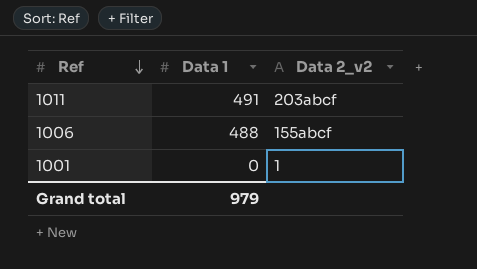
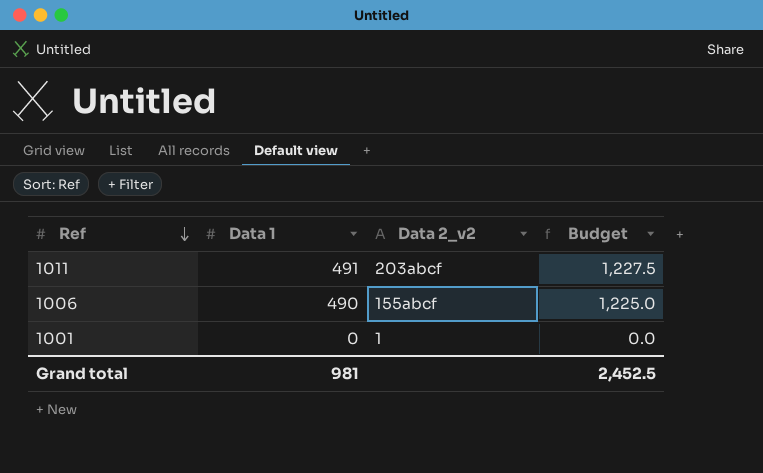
column Budget | formula: none -> [Data 1] * 2.5
1006 | Data 1: 488 -> 490
Grand total | Data 1: 979 -> 981

